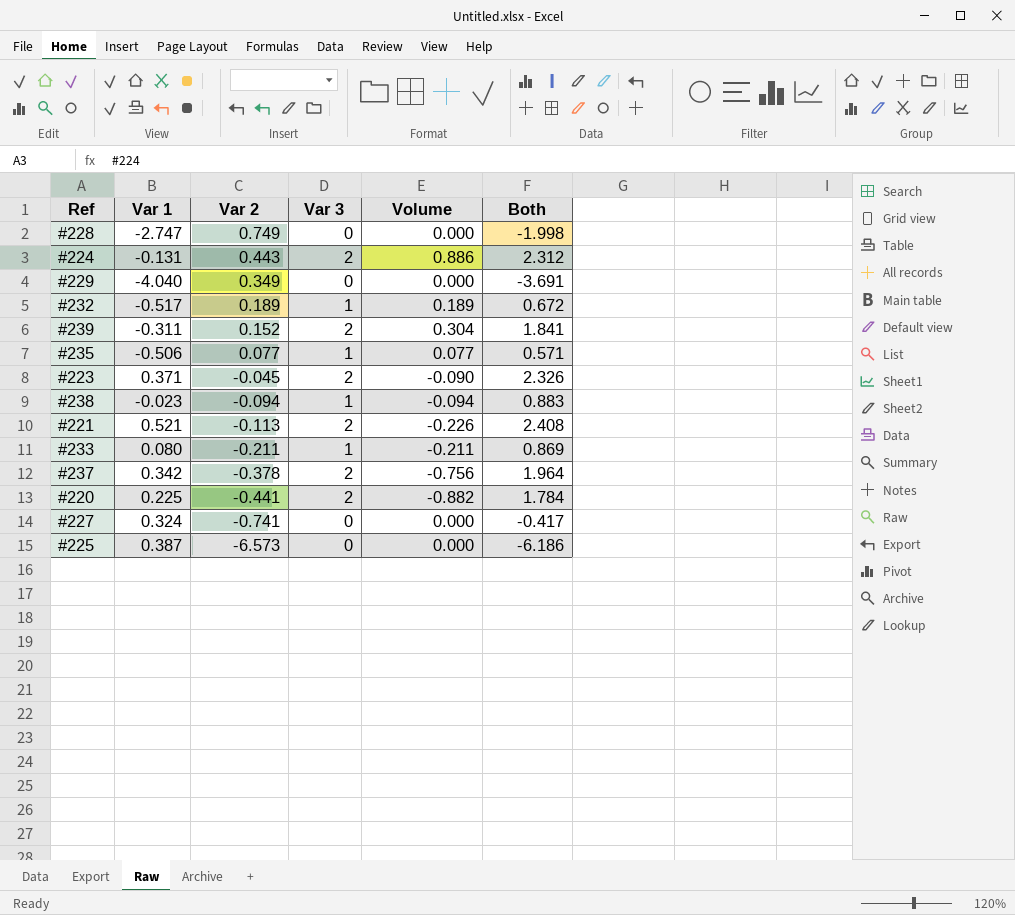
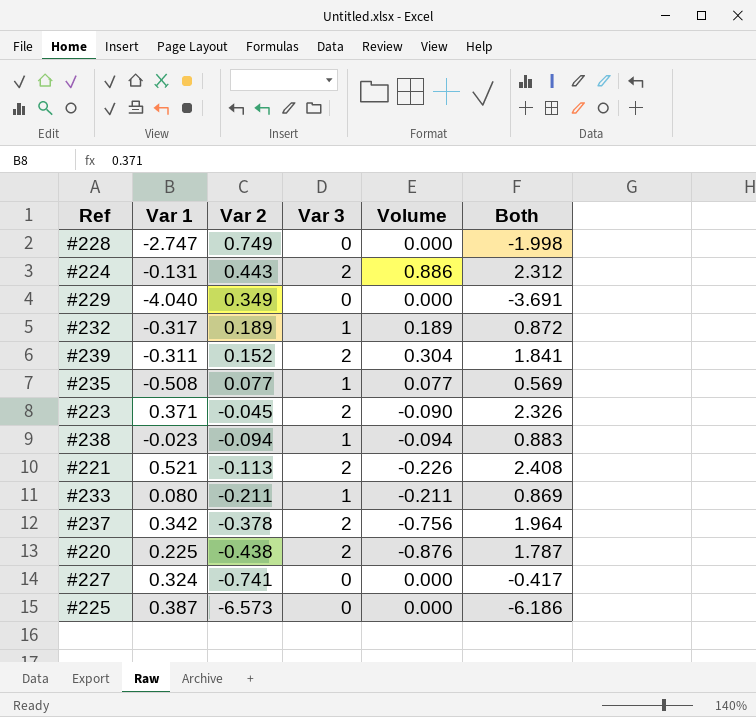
#232 | Var 1: -0.517 -> -0.317
#232 | Both: 0.672 -> 0.872
#235 | Var 1: -0.506 -> -0.508
#235 | Both: 0.571 -> 0.569
#220 | Var 2: -0.441 -> -0.438
#220 | Volume: -0.882 -> -0.876
#220 | Both: 1.784 -> 1.787

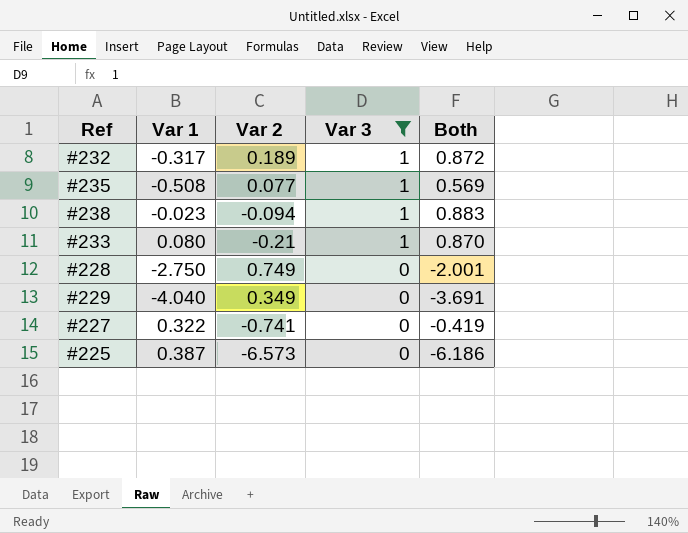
filter: none -> Var 3 != 2
row order: Var 2 descending -> Var 3 descending
column Volume | formula: [Var 2] * [Var 3] -> none
#233 | Var 2: -0.211 -> -0.21
#233 | Both: 0.869 -> 0.870
#228 | Var 1: -2.747 -> -2.750
#228 | Both: -1.998 -> -2.001
#227 | Var 1: 0.324 -> 0.322
#227 | Both: -0.417 -> -0.419

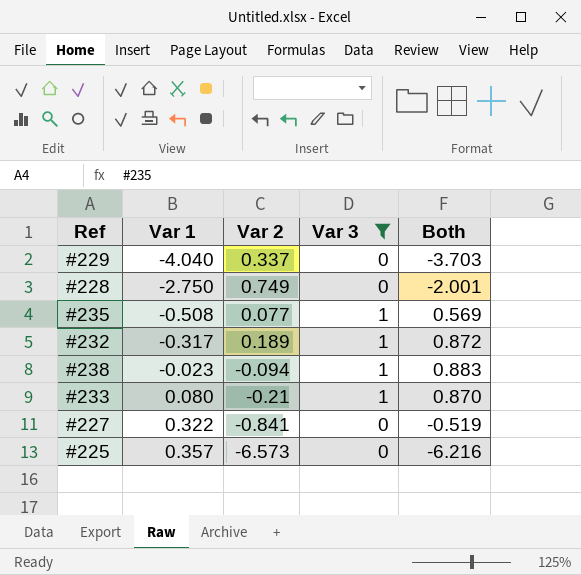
row order: Var 3 descending -> Var 1 ascending
#229 | Var 2: 0.349 -> 0.337
#229 | Both: -3.691 -> -3.703
#227 | Var 2: -0.741 -> -0.841
#227 | Both: -0.419 -> -0.519
#225 | Var 1: 0.387 -> 0.357
#225 | Both: -6.186 -> -6.216

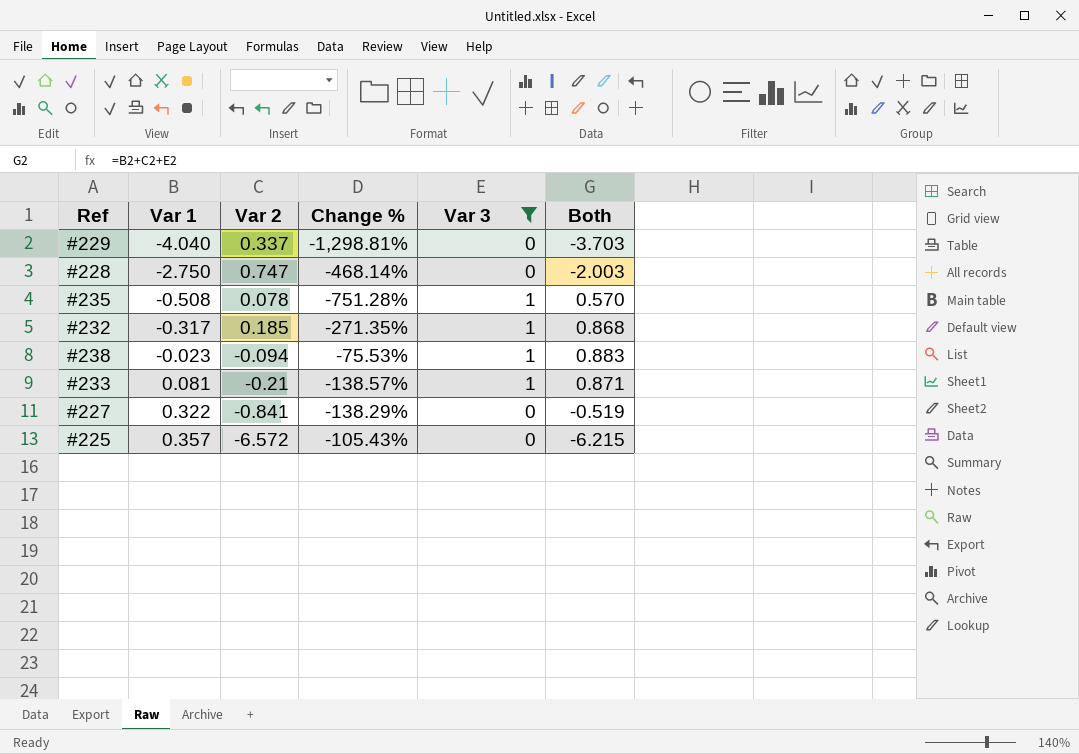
column Change % | formula: none -> ([Var 1] - [Var 2]) / [Var 2]
#228 | Var 2: 0.749 -> 0.747
#228 | Both: -2.001 -> -2.003
#235 | Var 2: 0.077 -> 0.078
#235 | Both: 0.569 -> 0.570
#232 | Var 2: 0.189 -> 0.185
#232 | Both: 0.872 -> 0.868
#233 | Var 1: 0.080 -> 0.081
#233 | Both: 0.870 -> 0.871
#225 | Var 2: -6.573 -> -6.572
#225 | Both: -6.216 -> -6.215

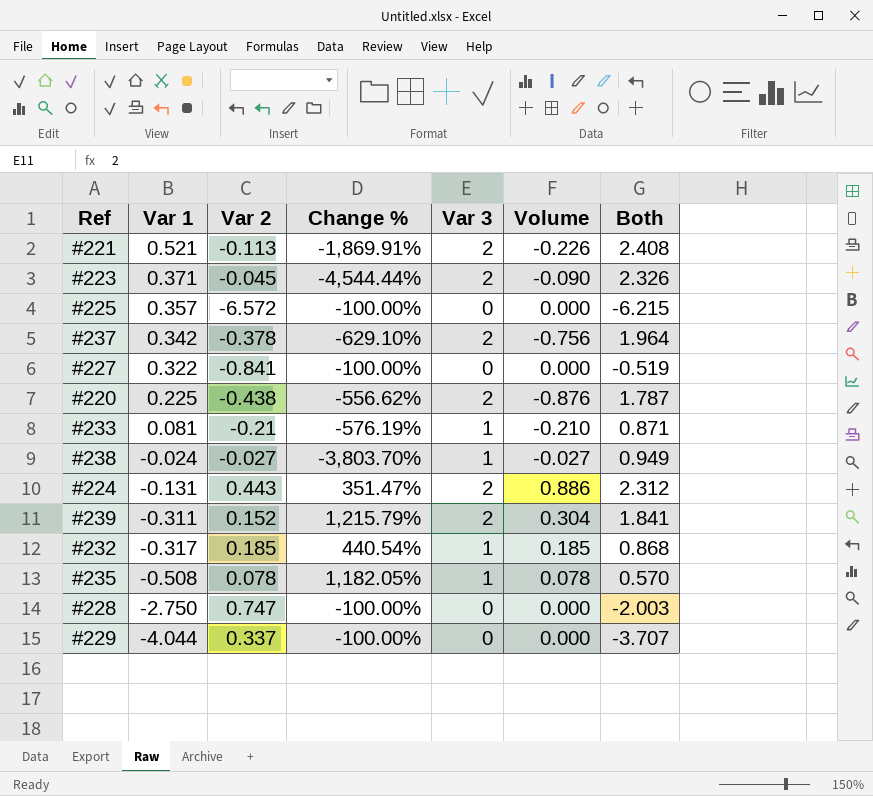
filter: Var 3 != 2 -> none
row order: Var 1 ascending -> Var 1 descending
column Change % | formula: ([Var 1] - [Var 2]) / [Var 2] -> ([Var 3] - [Var 2]) / [Var 2]
column Volume | formula: none -> [Var 2] * [Var 3]
#238 | Var 1: -0.023 -> -0.024
#238 | Var 2: -0.094 -> -0.027
#238 | Both: 0.883 -> 0.949
#229 | Var 1: -4.040 -> -4.044
#229 | Both: -3.703 -> -3.707

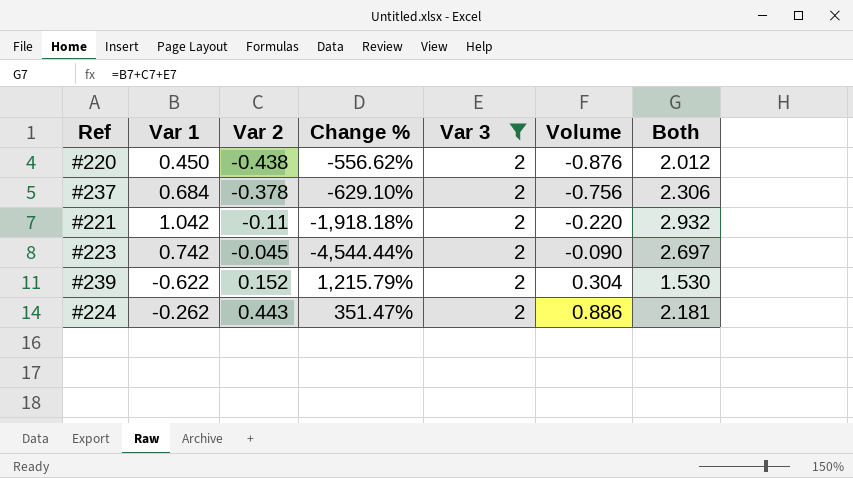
filter: none -> Var 3 = 2
row order: Var 1 descending -> Var 2 ascending
#220 | Var 1: 0.225 -> 0.450
#220 | Both: 1.787 -> 2.012
#237 | Var 1: 0.342 -> 0.684
#237 | Both: 1.964 -> 2.306
#221 | Var 1: 0.521 -> 1.042
#221 | Var 2: -0.113 -> -0.11
#221 | Change %: -1,869.91% -> -1,918.18%
#221 | Volume: -0.226 -> -0.220
#221 | Both: 2.408 -> 2.932
#223 | Var 1: 0.371 -> 0.742
#223 | Both: 2.326 -> 2.697
#239 | Var 1: -0.311 -> -0.622
#239 | Both: 1.841 -> 1.530
#224 | Var 1: -0.131 -> -0.262
#224 | Both: 2.312 -> 2.181

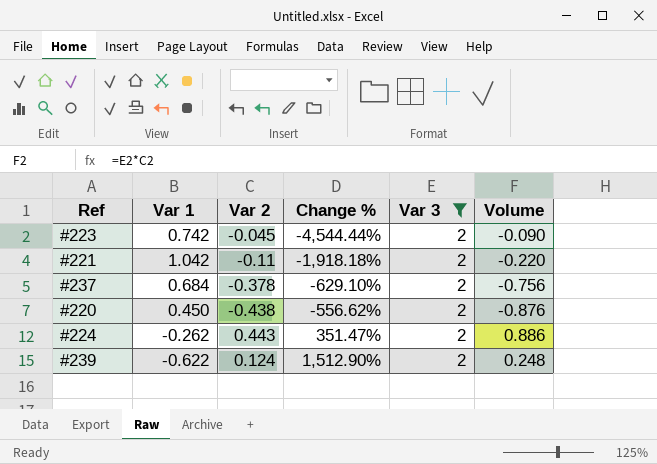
row order: Var 2 ascending -> Change % ascending
column Both | formula: [Var 1] + [Var 2] + [Var 3] -> none
#239 | Var 2: 0.152 -> 0.124
#239 | Change %: 1,215.79% -> 1,512.90%
#239 | Volume: 0.304 -> 0.248

